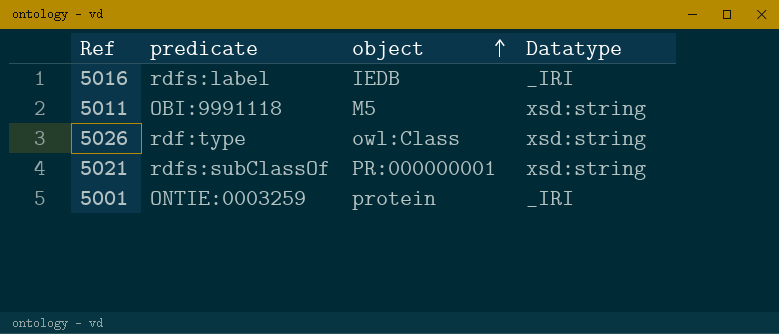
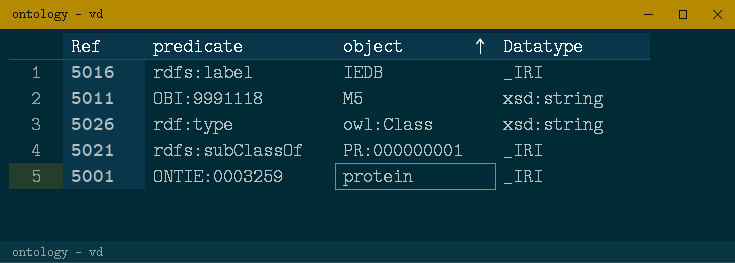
5021 | Datatype: xsd:string -> _IRI

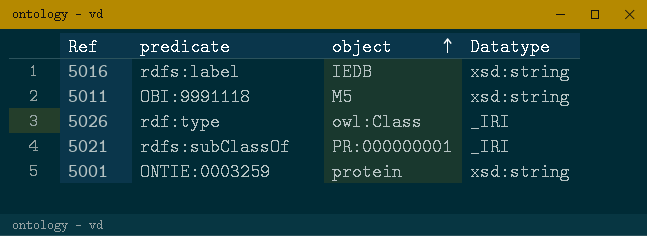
5016 | Datatype: _IRI -> xsd:string
5026 | Datatype: xsd:string -> _IRI
5001 | Datatype: _IRI -> xsd:string

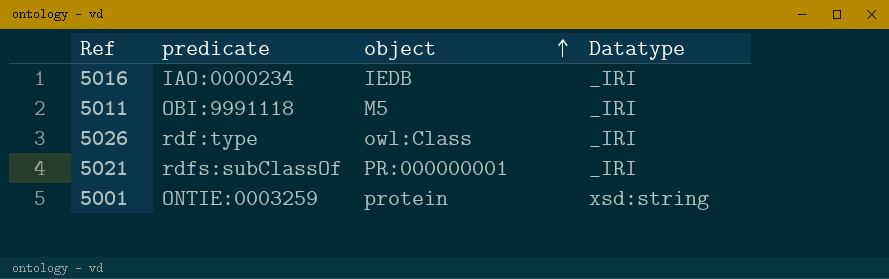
5016 | predicate: rdfs:label -> IAO:0000234
5016 | Datatype: xsd:string -> _IRI
5011 | Datatype: xsd:string -> _IRI

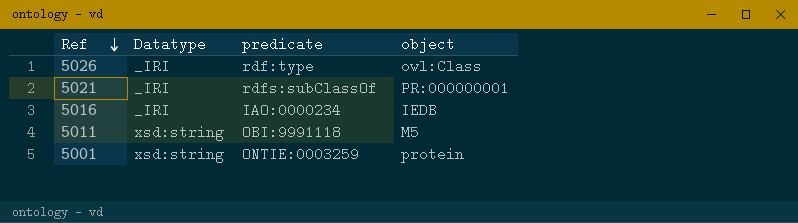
row order: object ascending -> Ref descending
column Datatype | position: 4 -> 2
5011 | Datatype: _IRI -> xsd:string

